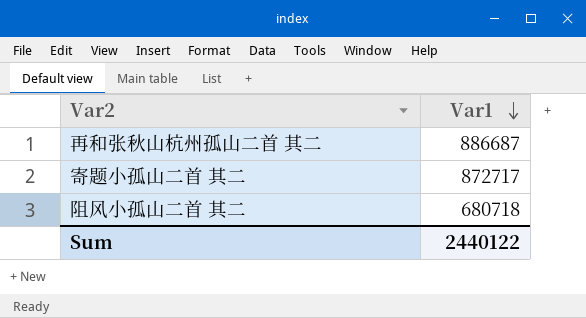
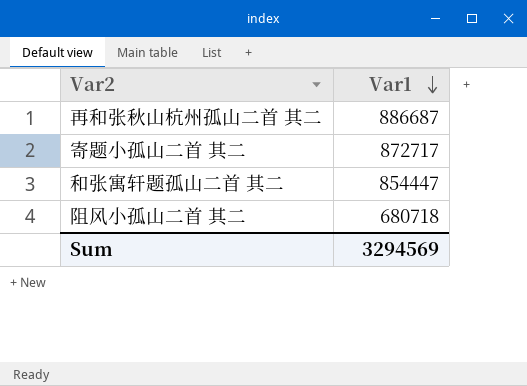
row 和张寓轩题孤山二首 其二: none -> 854447
Sum | Var1: 2440122 -> 3294569

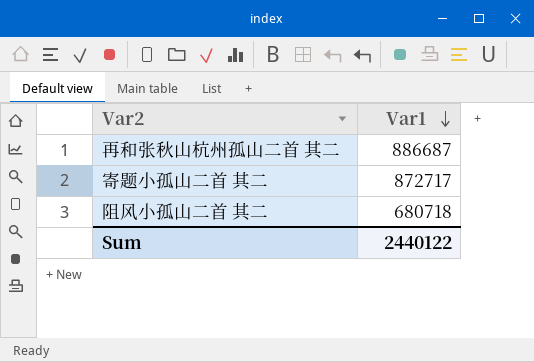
row 和张寓轩题孤山二首 其二: 854447 -> none
Sum | Var1: 3294569 -> 2440122

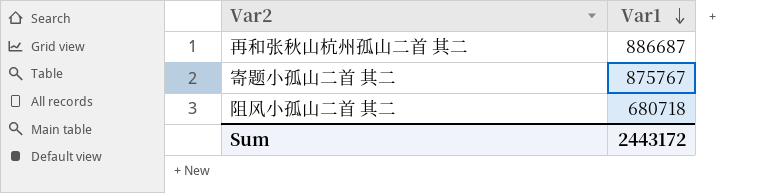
寄题小孤山二首 其二 | Var1: 872717 -> 875767
Sum | Var1: 2440122 -> 2443172

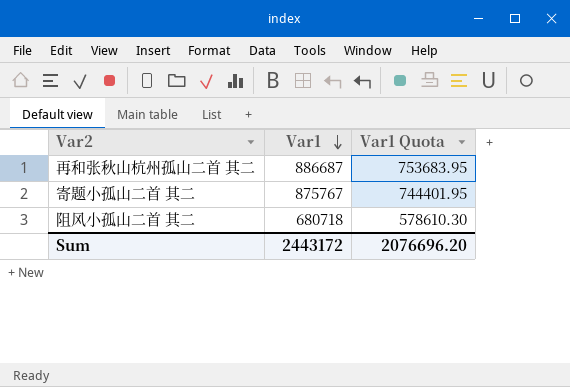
column Var1 Quota | formula: none -> [Var1] * 0.85

